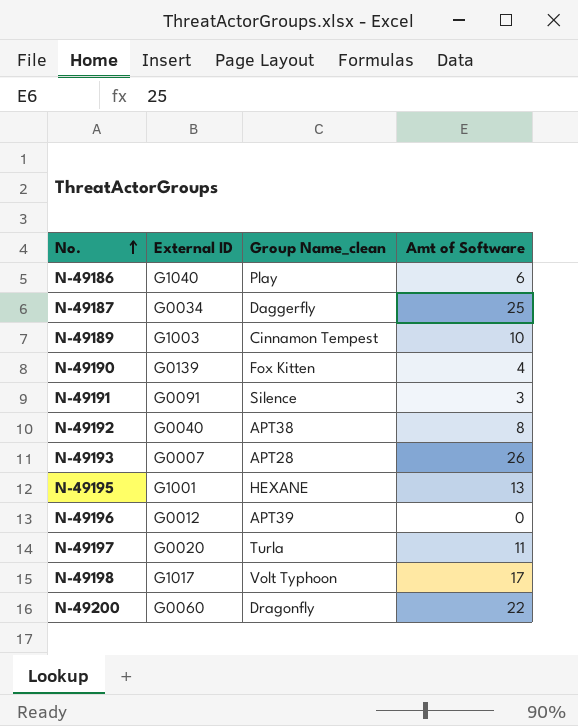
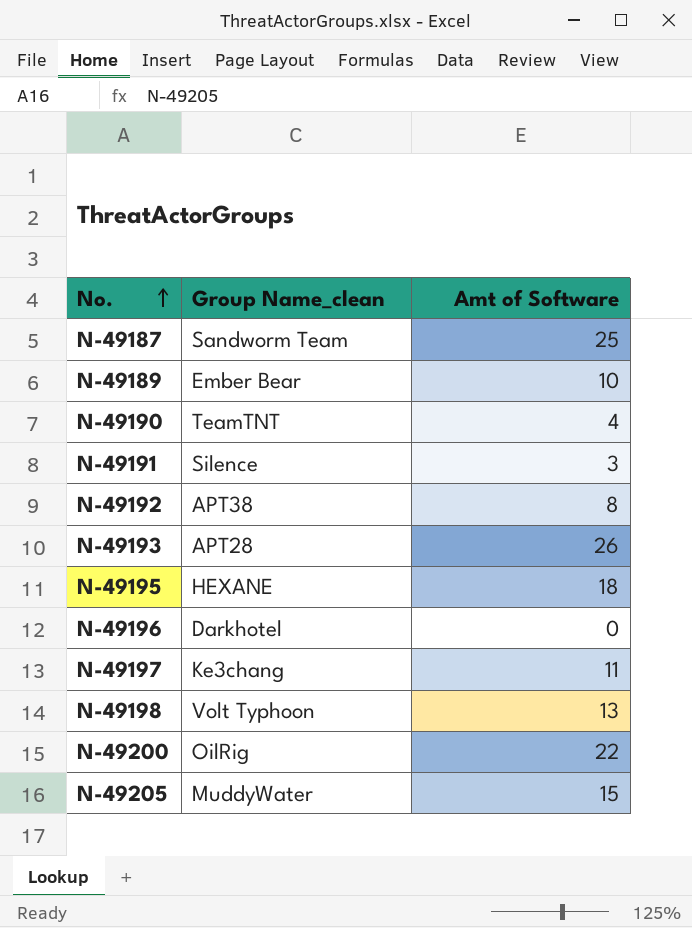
column External ID | position: 2 -> none
row N-49186: G1040 | Play | 6 -> none
N-49187 | Group Name_clean: Daggerfly -> Sandworm Team
N-49189 | Group Name_clean: Cinnamon Tempest -> Ember Bear
N-49190 | Group Name_clean: Fox Kitten -> TeamTNT
N-49195 | Amt of Software: 13 -> 18
N-49196 | Group Name_clean: APT39 -> Darkhotel
N-49197 | Group Name_clean: Turla -> Ke3chang
N-49198 | Amt of Software: 17 -> 13
N-49200 | Group Name_clean: Dragonfly -> OilRig
row N-49205: none -> MuddyWater | 15

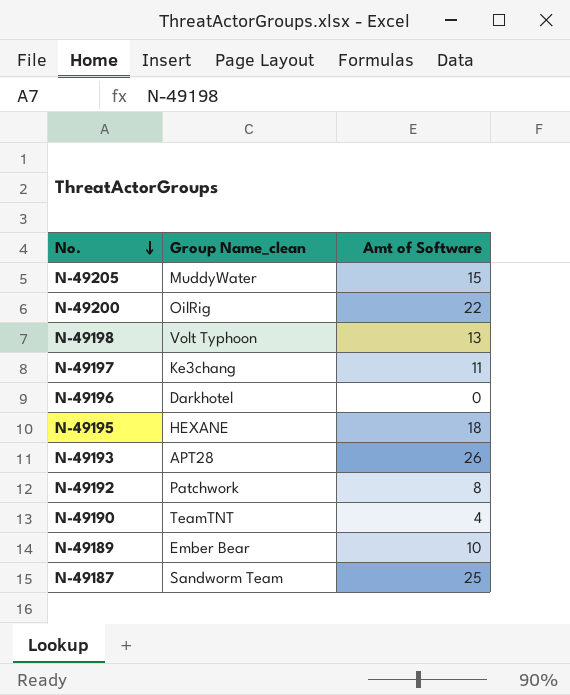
row order: No. ascending -> No. descending
row N-49191: Silence | 3 -> none
N-49192 | Group Name_clean: APT38 -> Patchwork

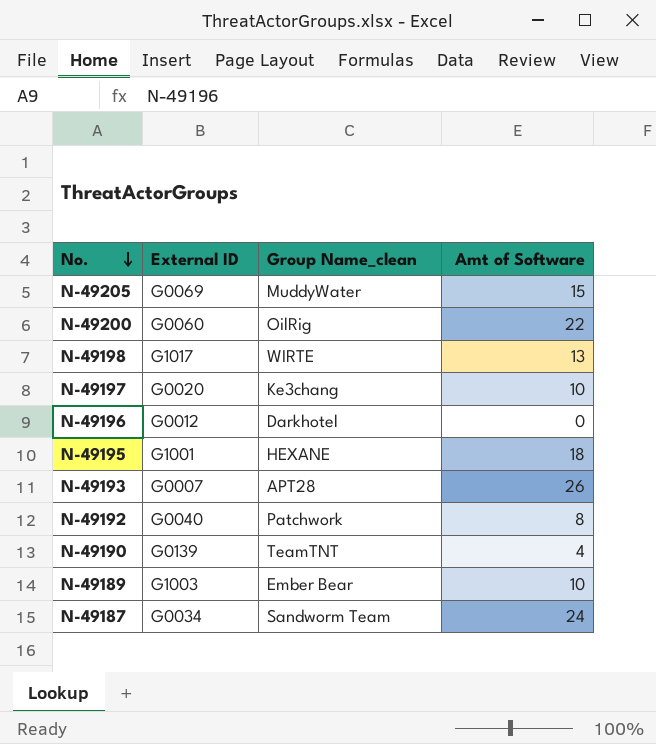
column External ID | position: none -> 2
N-49198 | Group Name_clean: Volt Typhoon -> WIRTE
N-49197 | Amt of Software: 11 -> 10
N-49187 | Amt of Software: 25 -> 24

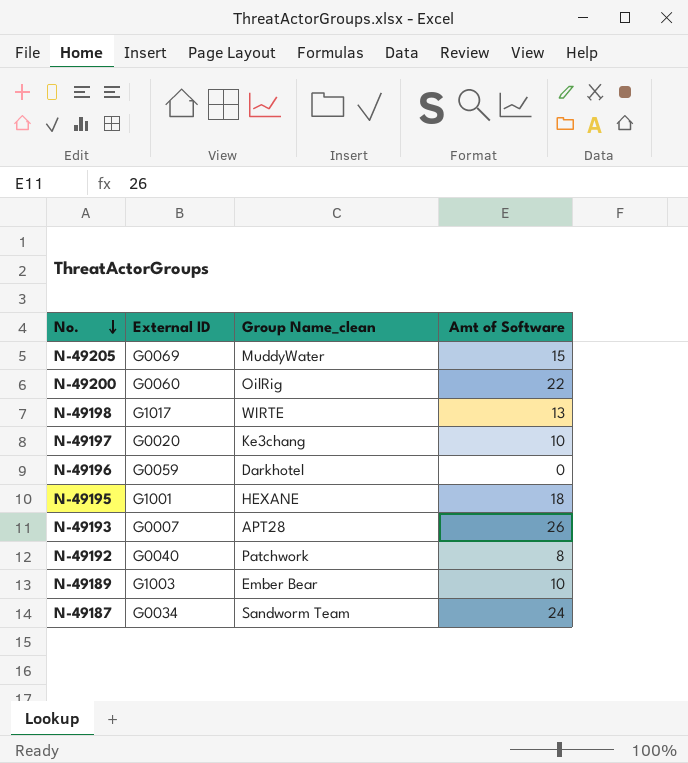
row N-49190: G0139 | TeamTNT | 4 -> none
N-49196 | External ID: G0012 -> G0059

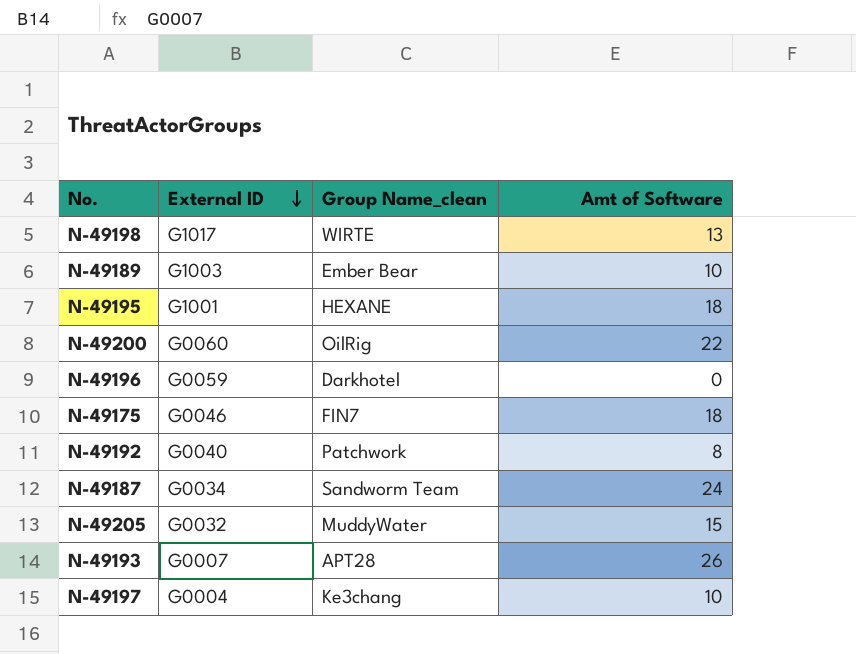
row order: No. descending -> External ID descending
row N-49175: none -> G0046 | FIN7 | 18
N-49205 | External ID: G0069 -> G0032
N-49197 | External ID: G0020 -> G0004

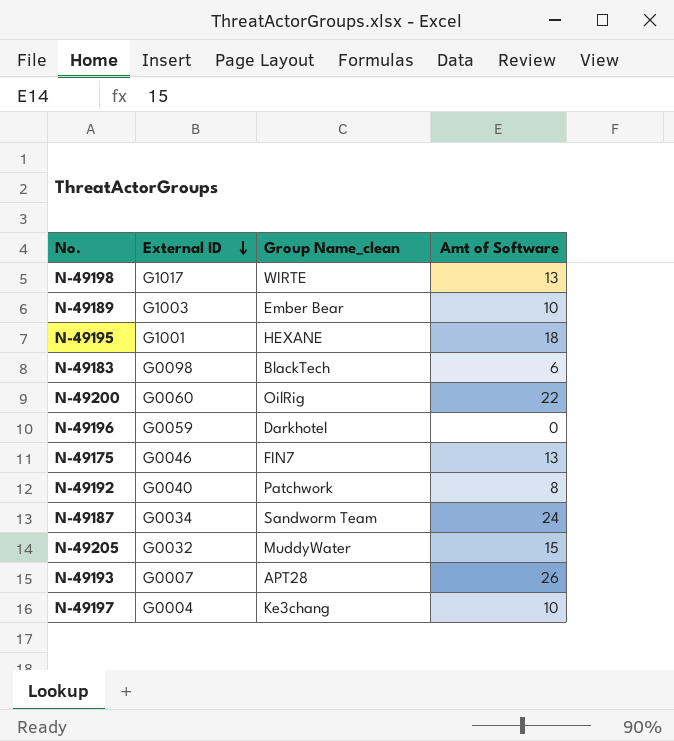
row N-49183: none -> G0098 | BlackTech | 6
N-49175 | Amt of Software: 18 -> 13

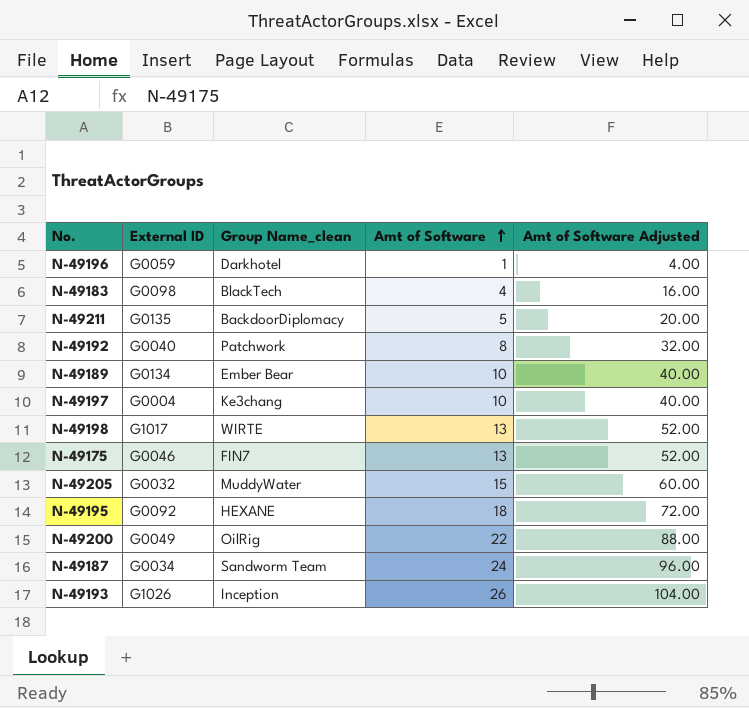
row order: External ID descending -> Amt of Software ascending
column Amt of Software Adjusted | formula: none -> [Amt of Software] * 4
N-49196 | Amt of Software: 0 -> 1
N-49183 | Amt of Software: 6 -> 4
row N-49211: none -> G0135 | BackdoorDiplomacy | 5 | 20.00
N-49189 | External ID: G1003 -> G0134
N-49195 | External ID: G1001 -> G0092
N-49200 | External ID: G0060 -> G0049
N-49193 | External ID: G0007 -> G1026
N-49193 | Group Name_clean: APT28 -> Inception

